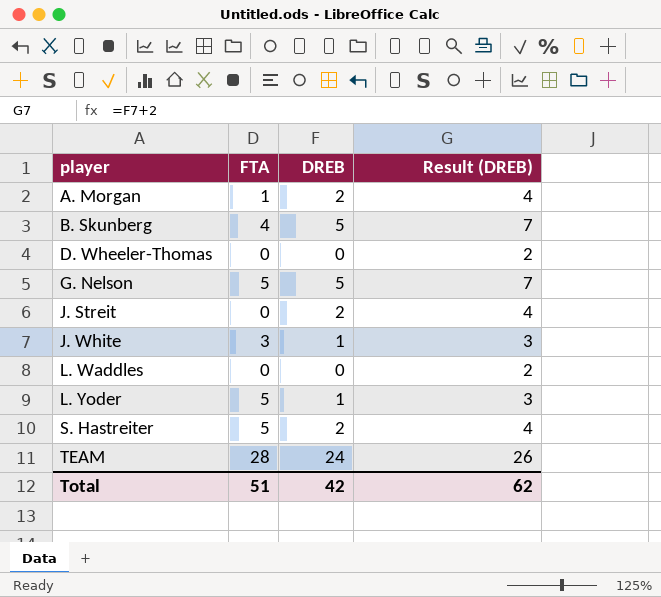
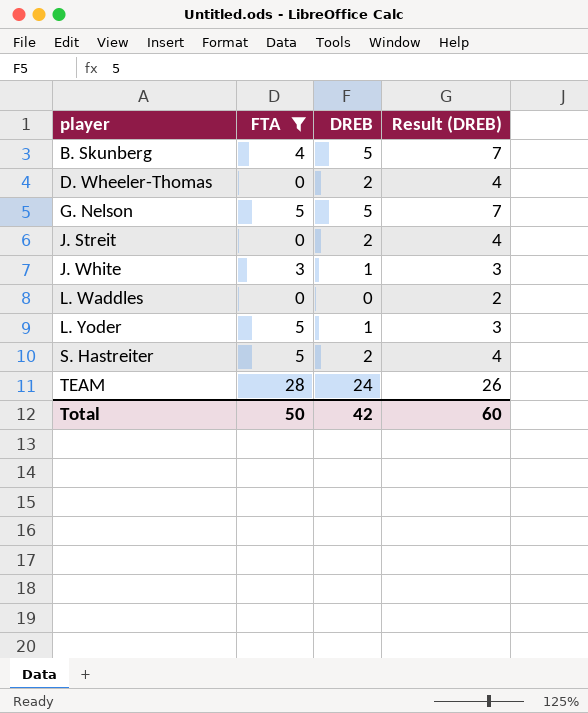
filter: none -> FTA != 1
D. Wheeler-Thomas | DREB: 0 -> 2
D. Wheeler-Thomas | Result (DREB): 2 -> 4
Total | FTA: 51 -> 50
Total | Result (DREB): 62 -> 60

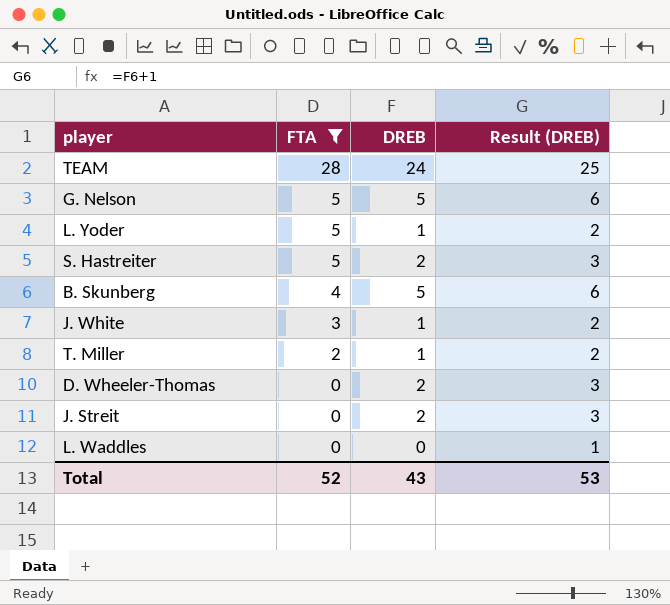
row order: player ascending -> FTA descending
column Result (DREB) | formula: [DREB] + 2 -> [DREB] + 1
row T. Miller: none -> 2 | 1 | 2
Total | FTA: 50 -> 52
Total | DREB: 42 -> 43
Total | Result (DREB): 60 -> 53

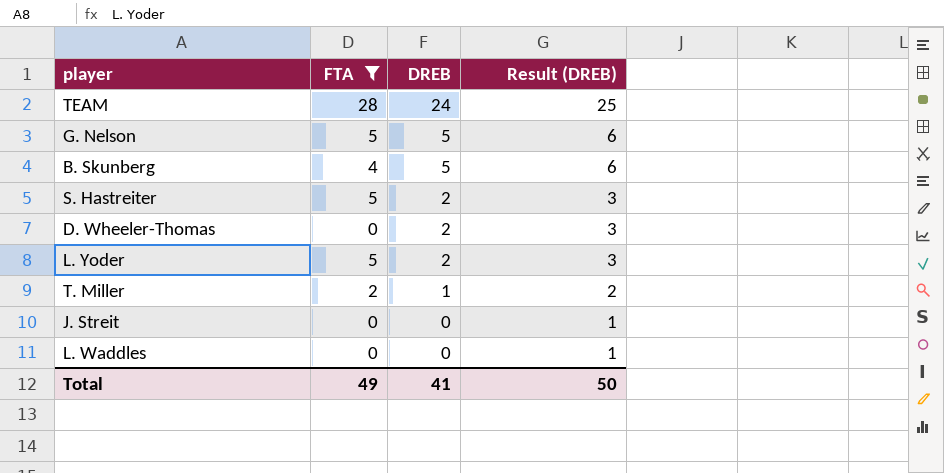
row order: FTA descending -> DREB descending
row J. White: 3 | 1 | 2 -> none
L. Yoder | DREB: 1 -> 2
L. Yoder | Result (DREB): 2 -> 3
J. Streit | DREB: 2 -> 0
J. Streit | Result (DREB): 3 -> 1
Total | FTA: 52 -> 49
Total | DREB: 43 -> 41
Total | Result (DREB): 53 -> 50

